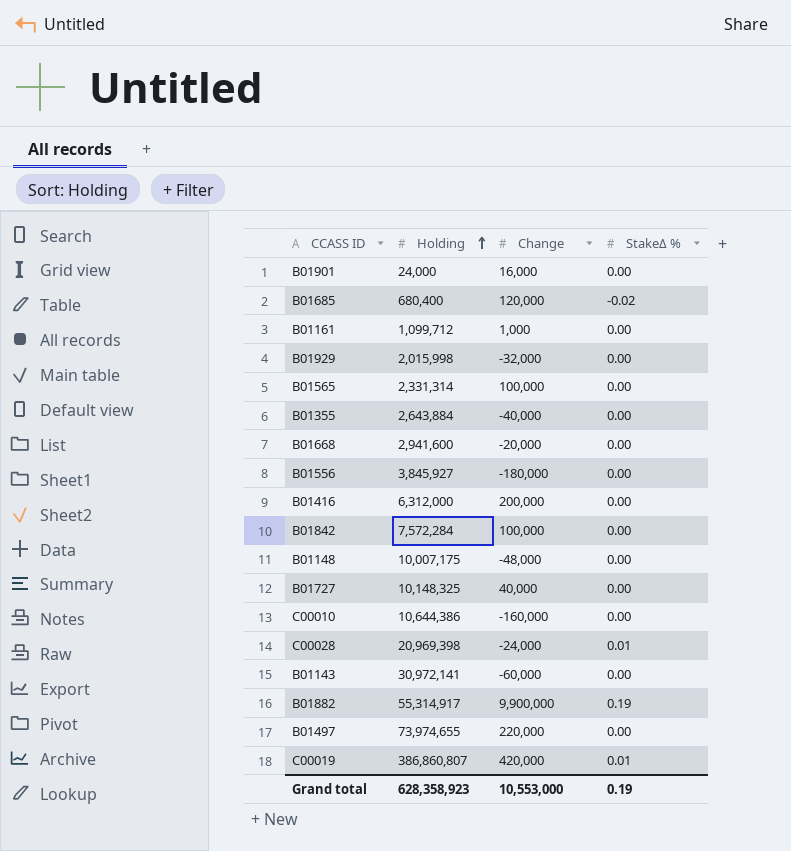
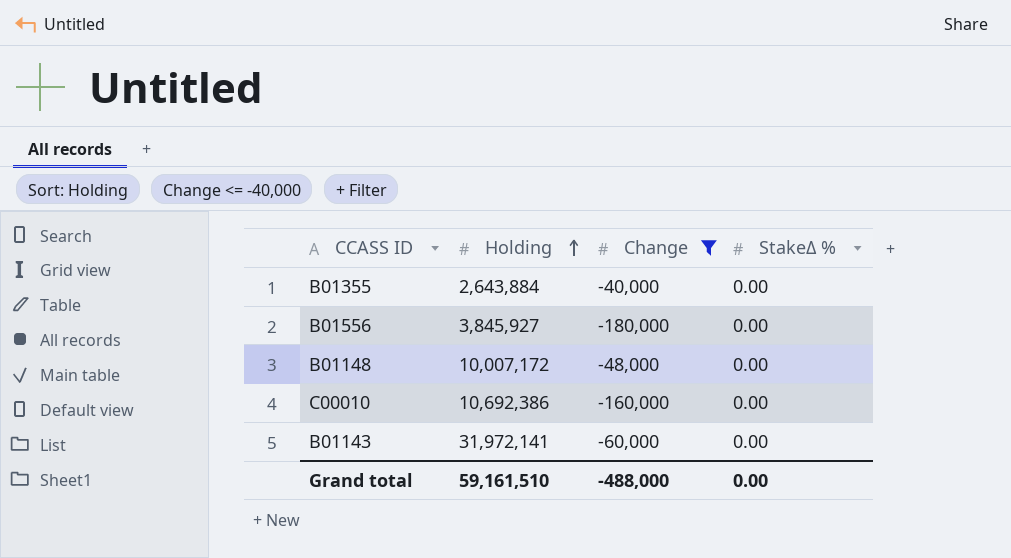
filter: none -> Change <= -40,000
B01148 | Holding: 10,007,175 -> 10,007,172
C00010 | Holding: 10,644,386 -> 10,692,386
B01143 | Holding: 30,972,141 -> 31,972,141
Grand total | Holding: 628,358,923 -> 59,161,510
Grand total | Change: 10,553,000 -> -488,000
Grand total | StakeΔ %: 0.19 -> 0.00

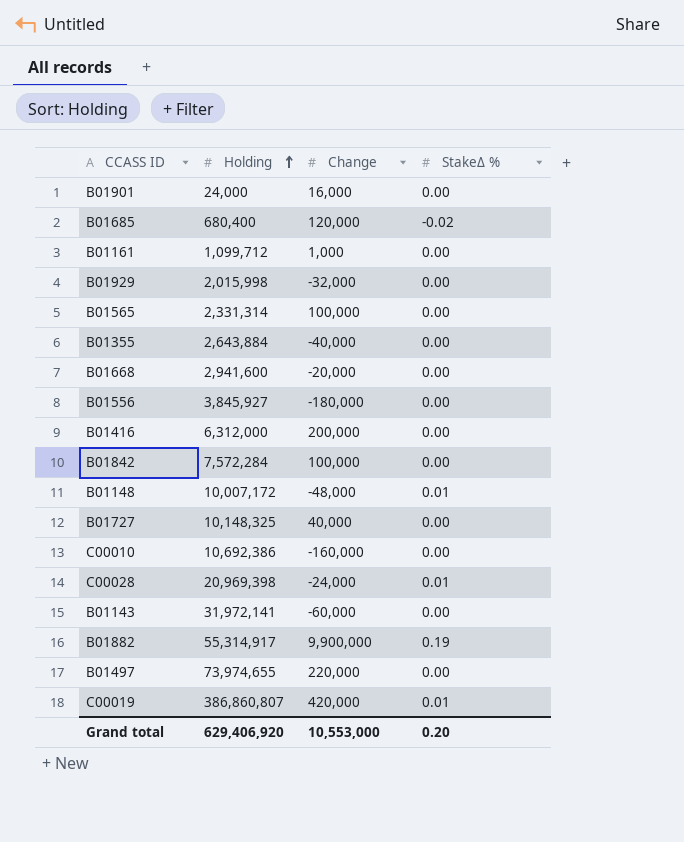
filter: Change <= -40,000 -> none
B01148 | StakeΔ %: 0.00 -> 0.01
Grand total | Holding: 59,161,510 -> 629,406,920
Grand total | Change: -488,000 -> 10,553,000
Grand total | StakeΔ %: 0.00 -> 0.20

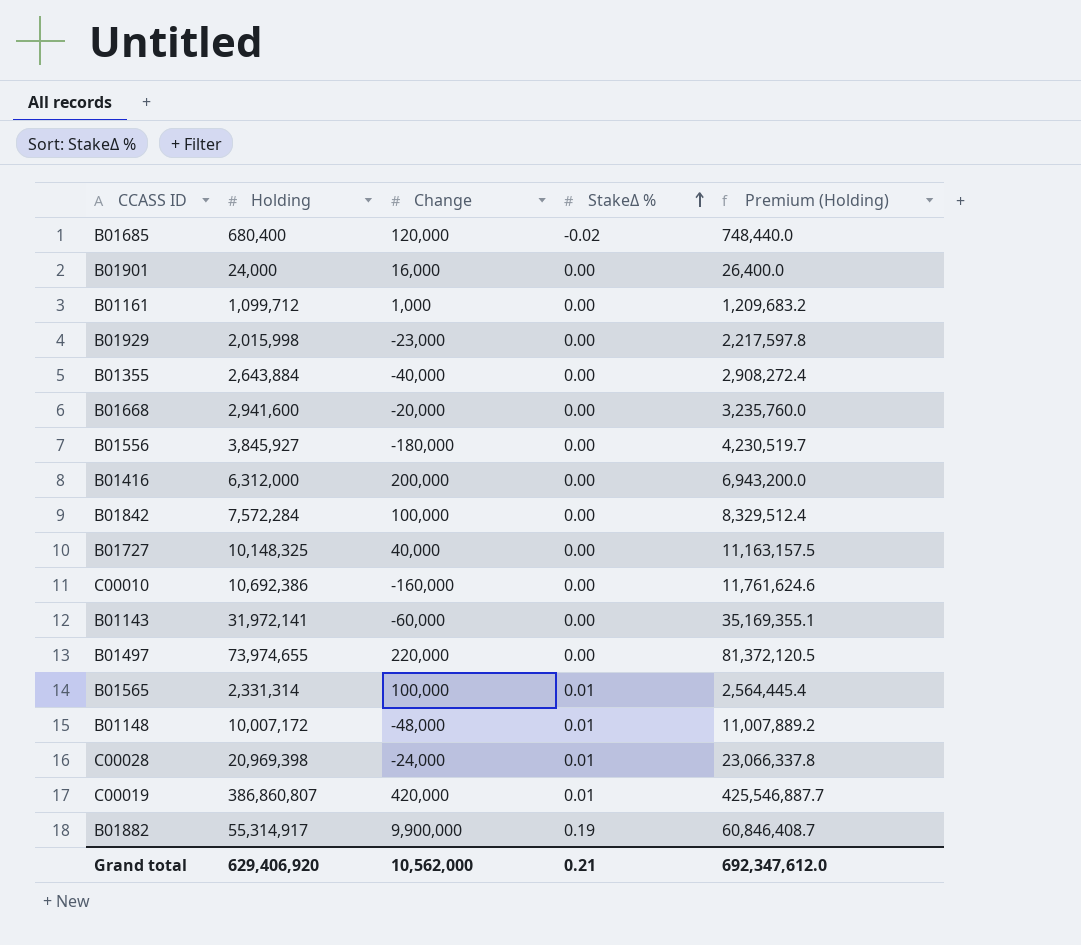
row order: Holding ascending -> StakeΔ % ascending
column Premium (Holding) | formula: none -> [Holding] * 1.1
B01929 | Change: -32,000 -> -23,000
B01565 | StakeΔ %: 0.00 -> 0.01
Grand total | Change: 10,553,000 -> 10,562,000
Grand total | StakeΔ %: 0.20 -> 0.21

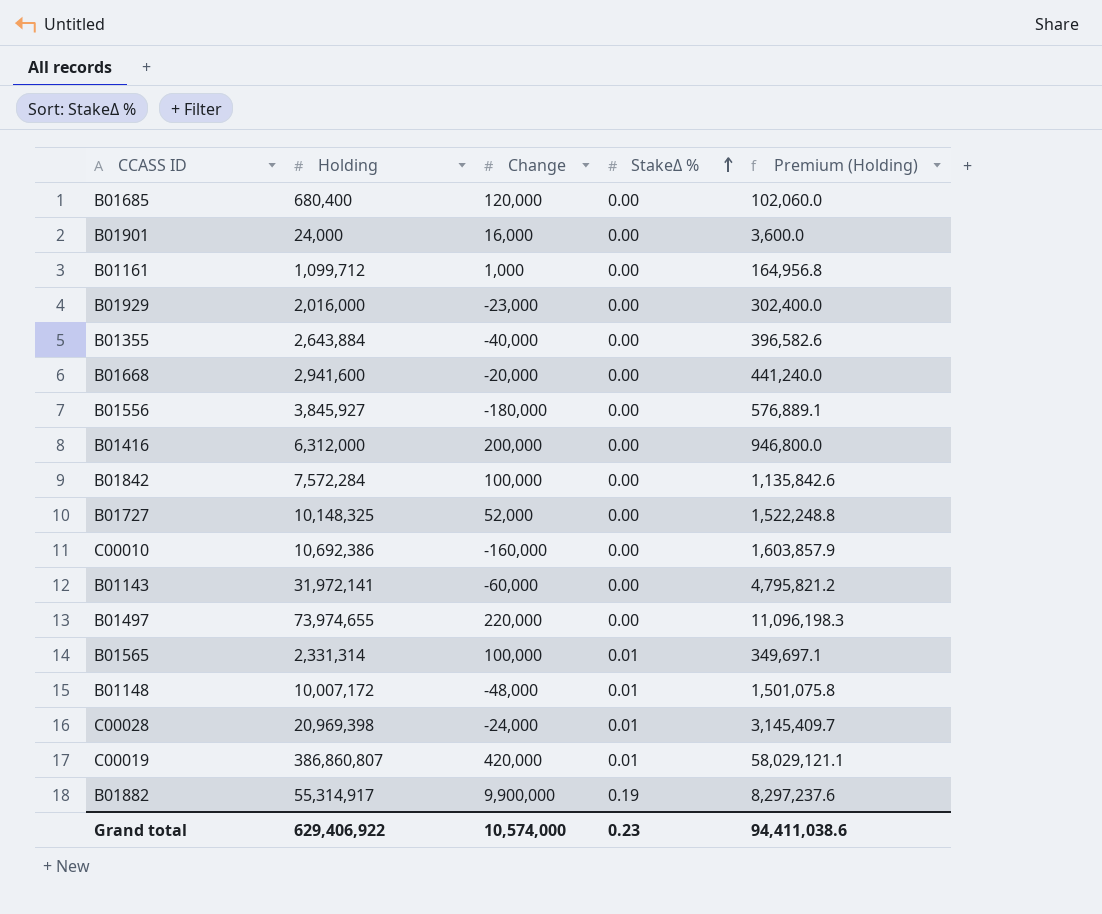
column Premium (Holding) | formula: [Holding] * 1.1 -> [Holding] * 0.15
B01685 | StakeΔ %: -0.02 -> 0.00
B01929 | Holding: 2,015,998 -> 2,016,000
B01727 | Change: 40,000 -> 52,000
Grand total | Holding: 629,406,920 -> 629,406,922
Grand total | Change: 10,562,000 -> 10,574,000
Grand total | StakeΔ %: 0.21 -> 0.23
Grand total | Premium (Holding): 692,347,612.0 -> 94,411,038.6

